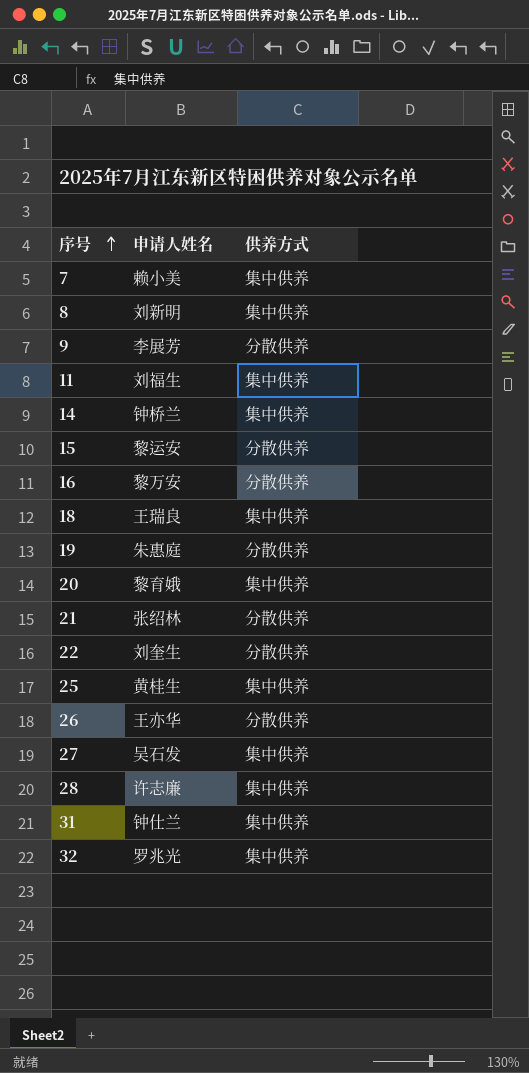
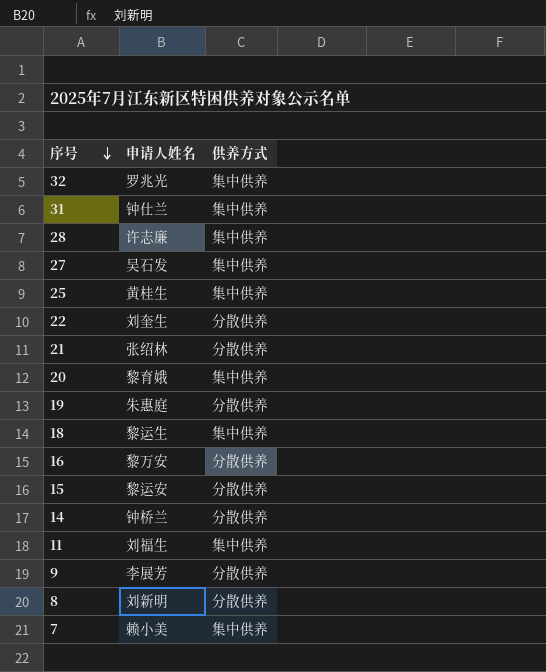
row order: 序号 ascending -> 序号 descending
row 26: 王亦华 | 分散供养 -> none
18 | 申请人姓名: 王瑞良 -> 黎运生
14 | 供养方式: 集中供养 -> 分散供养
8 | 供养方式: 集中供养 -> 分散供养

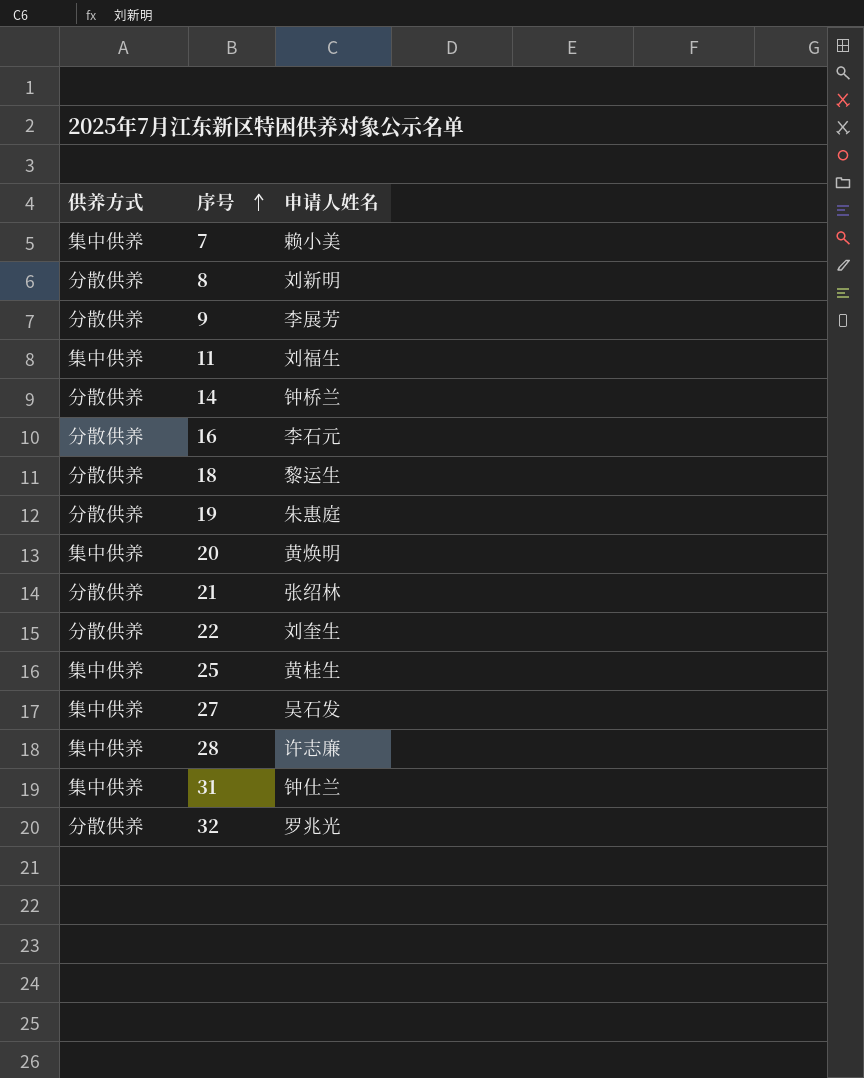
row order: 序号 descending -> 序号 ascending
column 供养方式 | position: 3 -> 1
row 15: 黎运安 | 分散供养 -> none
16 | 申请人姓名: 黎万安 -> 李石元
18 | 供养方式: 集中供养 -> 分散供养
20 | 申请人姓名: 黎育娥 -> 黄焕明
32 | 供养方式: 集中供养 -> 分散供养

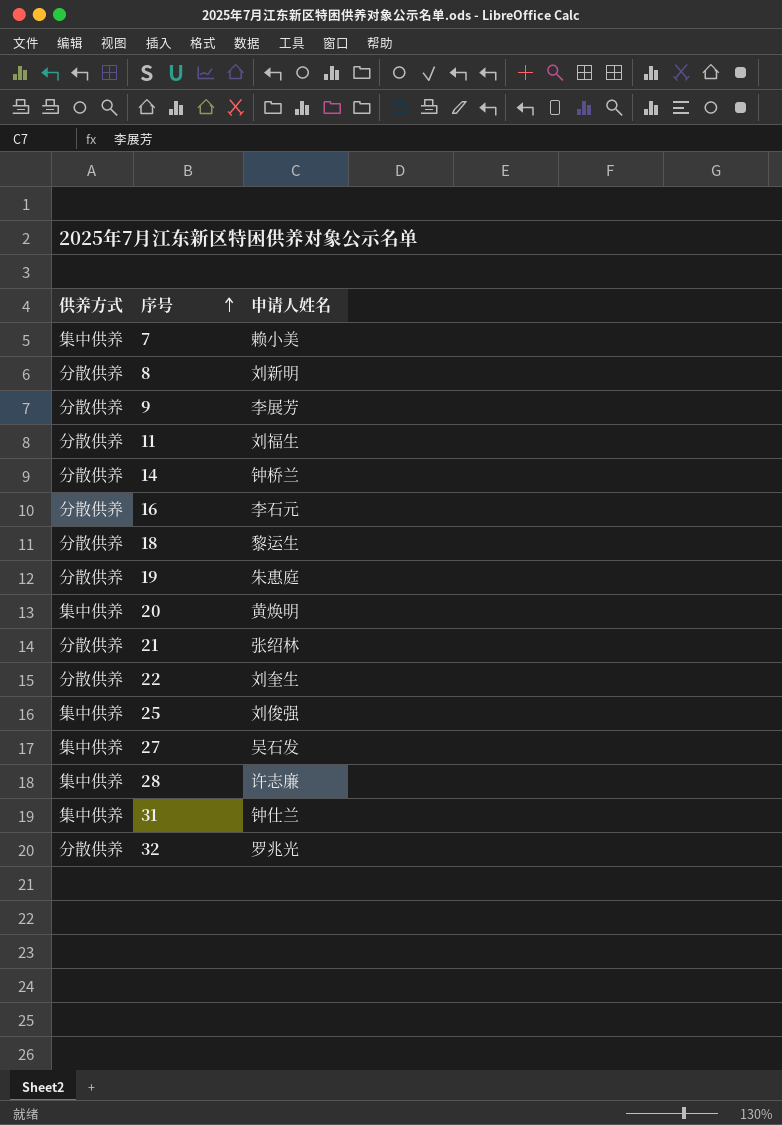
11 | 供养方式: 集中供养 -> 分散供养
25 | 申请人姓名: 黄桂生 -> 刘俊强

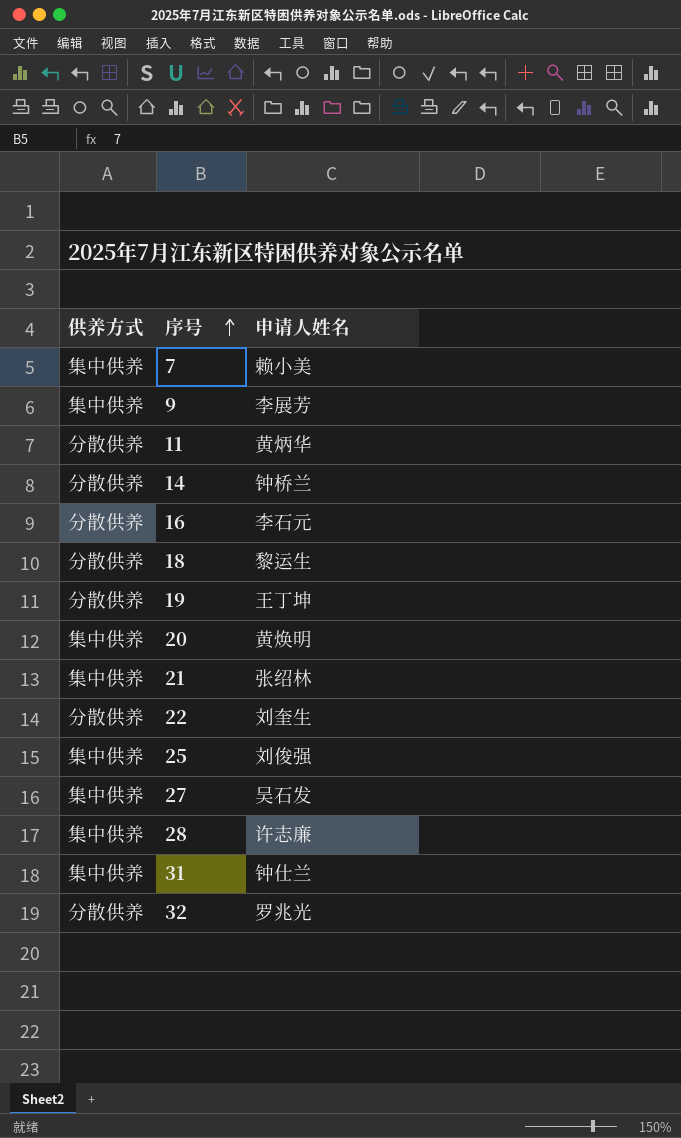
row 8: 分散供养 | 刘新明 -> none
9 | 供养方式: 分散供养 -> 集中供养
11 | 申请人姓名: 刘福生 -> 黄炳华
19 | 申请人姓名: 朱惠庭 -> 王丁坤
21 | 供养方式: 分散供养 -> 集中供养

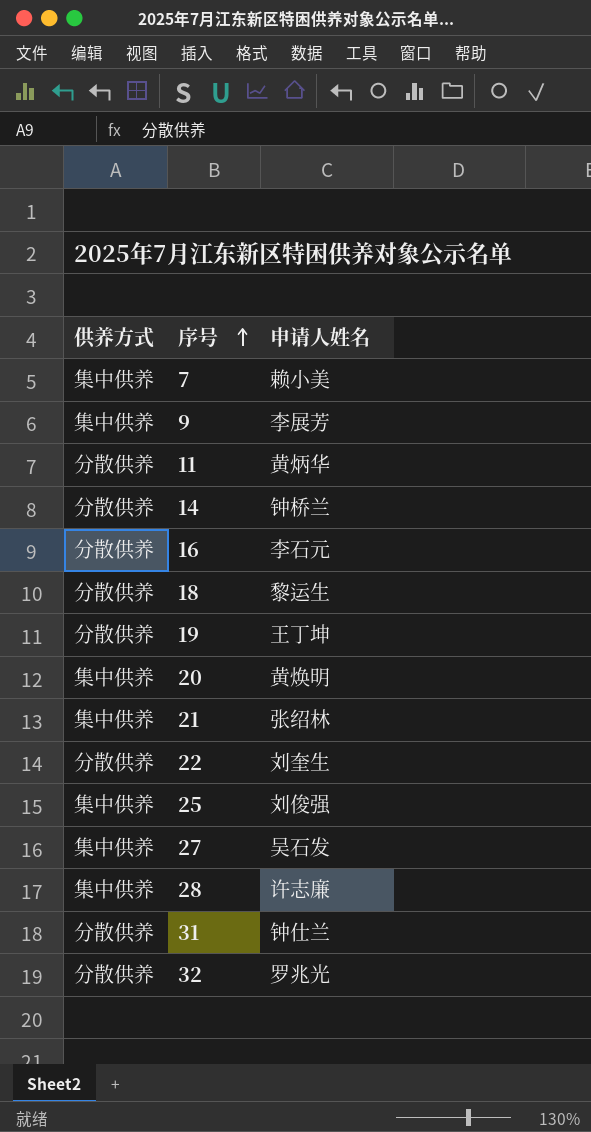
31 | 供养方式: 集中供养 -> 分散供养

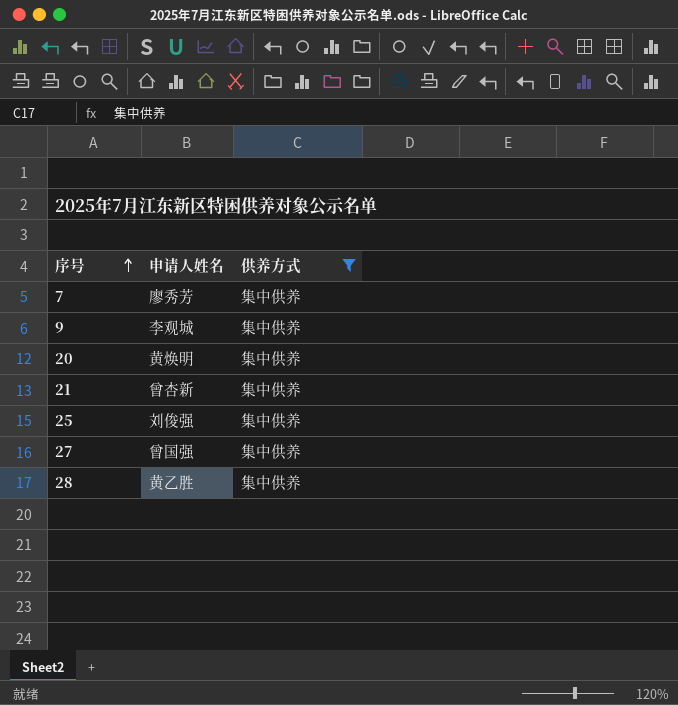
filter: none -> 供养方式 = 集中供养
column 供养方式 | position: 1 -> 3
7 | 申请人姓名: 赖小美 -> 廖秀芳
9 | 申请人姓名: 李展芳 -> 李观城
21 | 申请人姓名: 张绍林 -> 曾杏新
27 | 申请人姓名: 吴石发 -> 曾国强
28 | 申请人姓名: 许志廉 -> 黄乙胜

